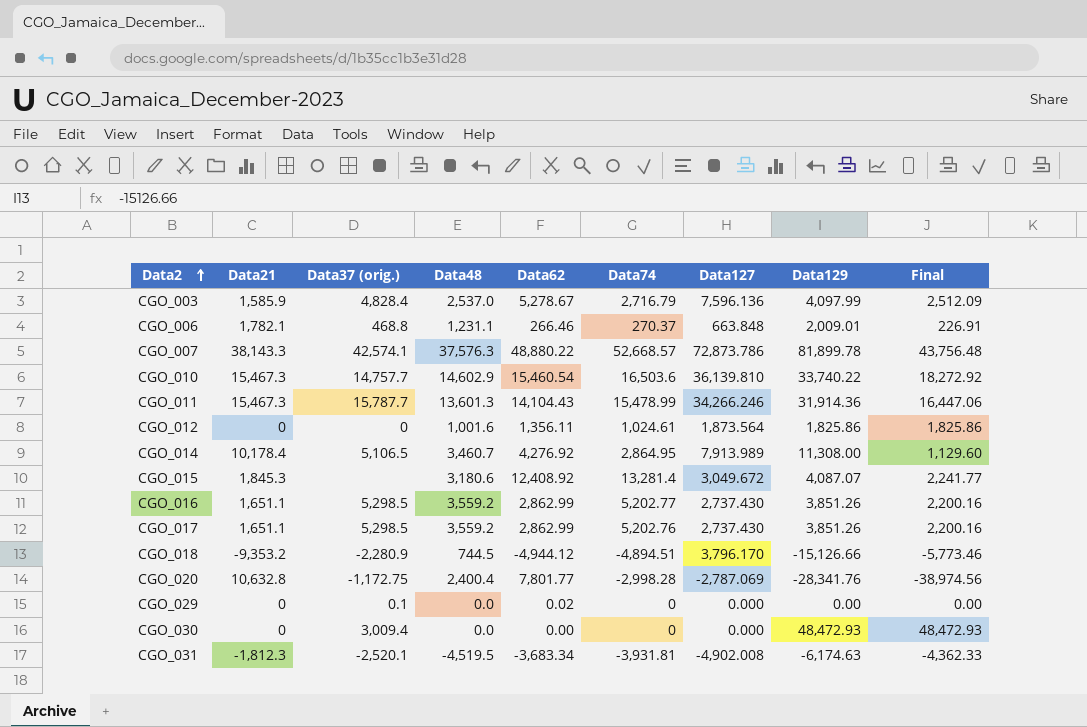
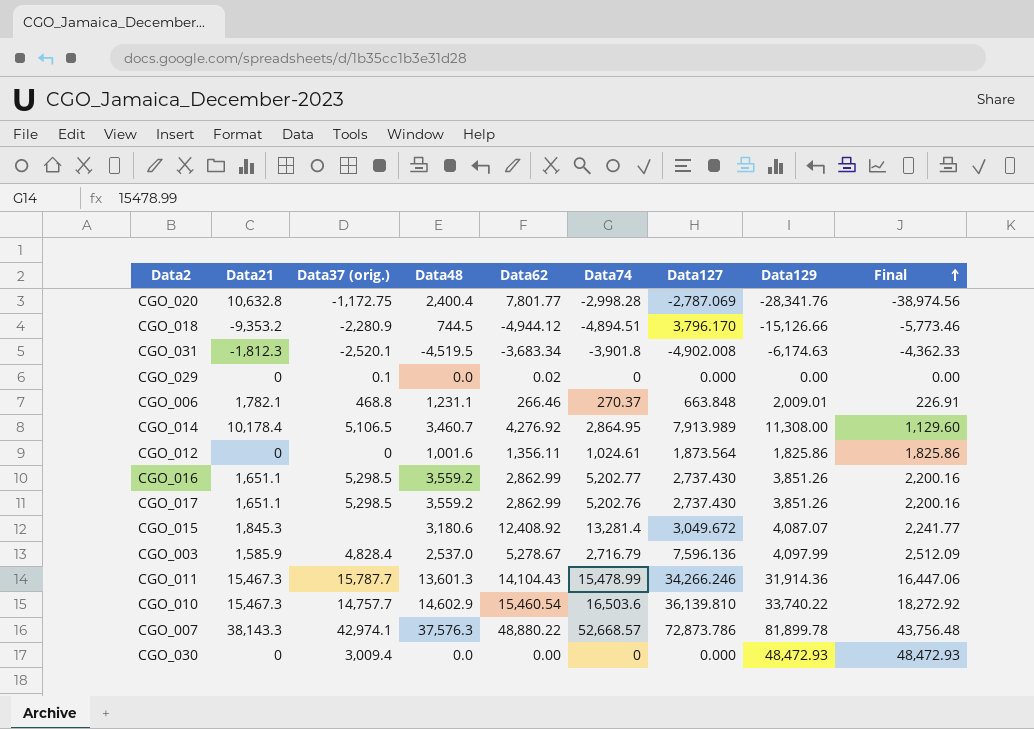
row order: Data2 ascending -> Final ascending
CGO_031 | Data74: -3,931.81 -> -3,901.8
CGO_007 | Data37 (orig.): 42,574.1 -> 42,974.1

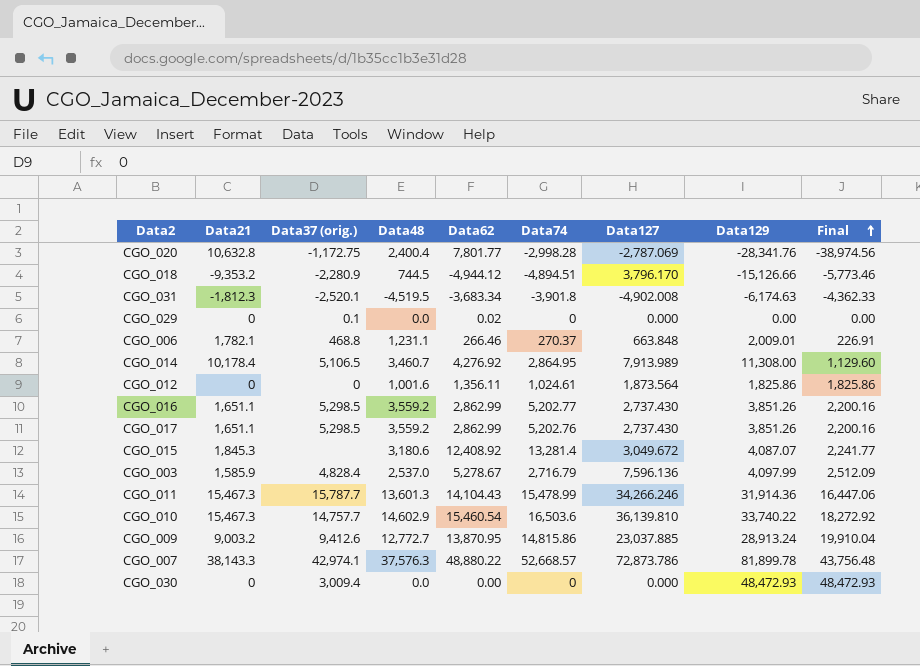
row CGO_009: none -> 9,003.2 | 9,412.6 | 12,772.7 | 13,870.95 | 14,815.86 | 23,037.885 | 28,913.24 | 19,910.04

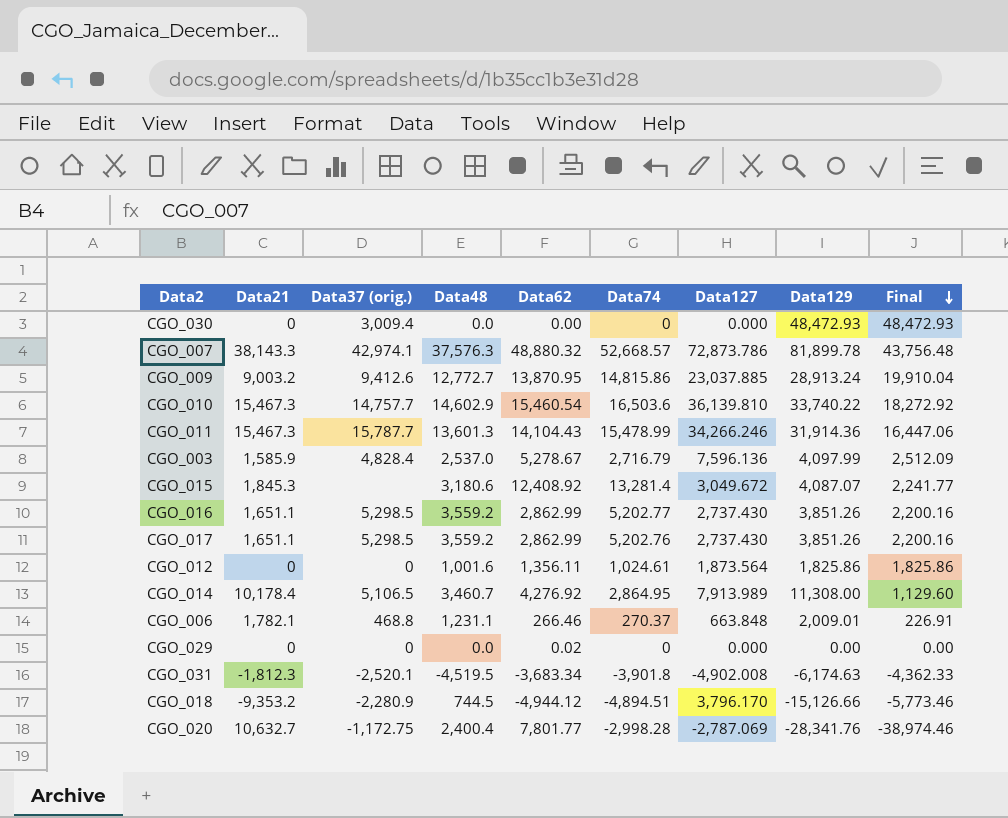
row order: Final ascending -> Final descending
CGO_007 | Data62: 48,880.22 -> 48,880.32
CGO_029 | Data37 (orig.): 0.1 -> 0
CGO_020 | Data21: 10,632.8 -> 10,632.7
CGO_020 | Final: -38,974.56 -> -38,974.46

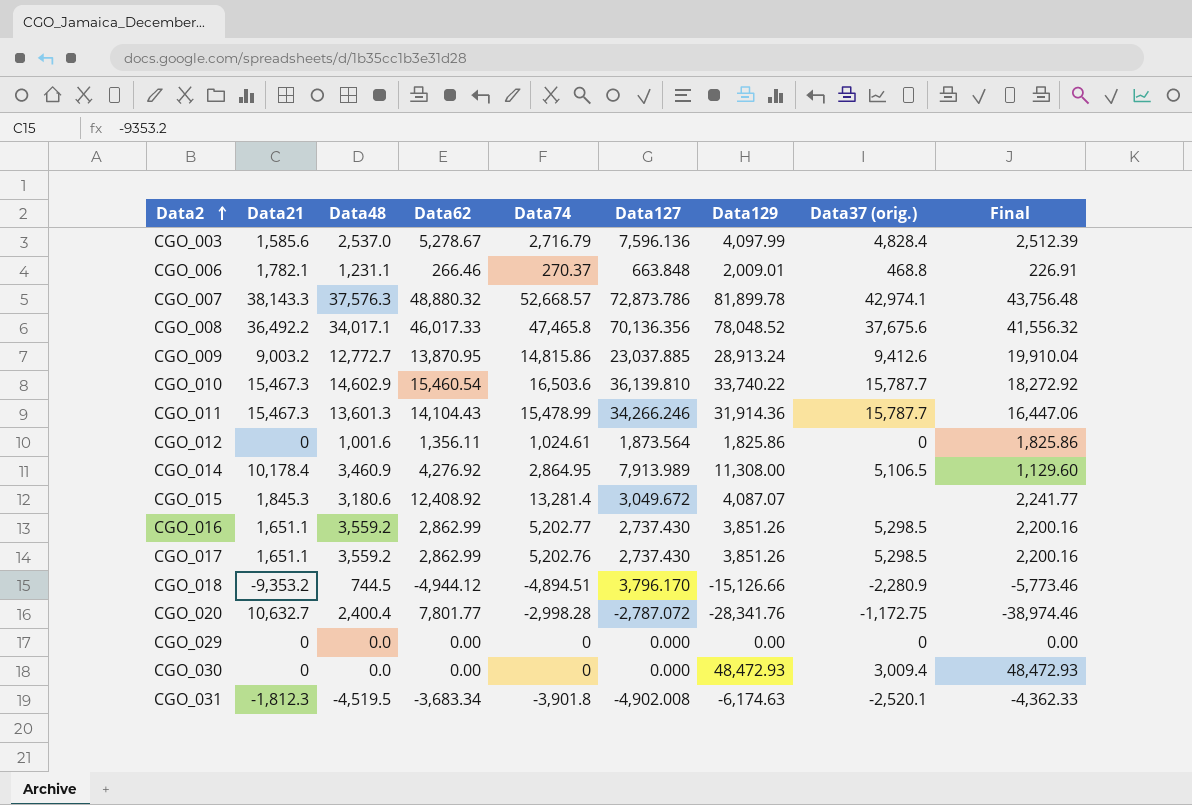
row order: Final descending -> Data2 ascending
column Data37 (orig.) | position: 3 -> 8
CGO_003 | Data21: 1,585.9 -> 1,585.6
CGO_003 | Final: 2,512.09 -> 2,512.39
row CGO_008: none -> 36,492.2 | 34,017.1 | 46,017.33 | 47,465.8 | 70,136.356 | 78,048.52 | 37,675.6 | 41,556.32
CGO_010 | Data37 (orig.): 14,757.7 -> 15,787.7
CGO_014 | Data48: 3,460.7 -> 3,460.9
CGO_020 | Data127: -2,787.069 -> -2,787.072
CGO_029 | Data62: 0.02 -> 0.00

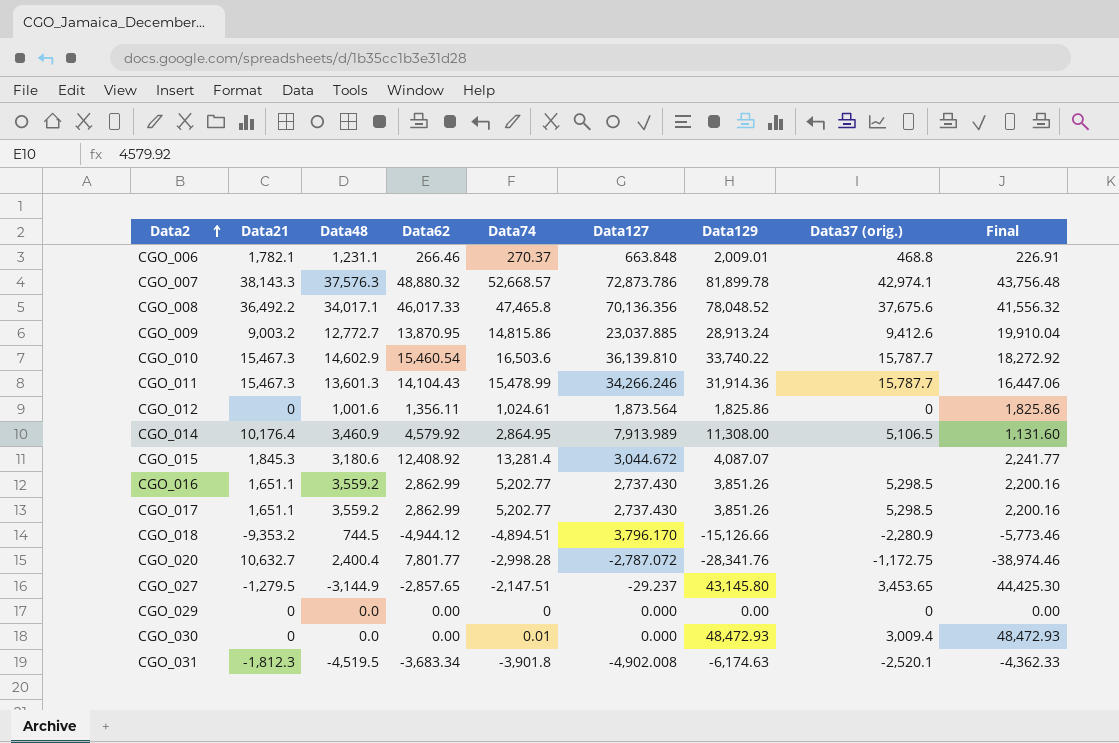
row CGO_003: 1,585.6 | 2,537.0 | 5,278.67 | 2,716.79 | 7,596.136 | 4,097.99 | 4,828.4 | 2,512.39 -> none
CGO_014 | Data21: 10,178.4 -> 10,176.4
CGO_014 | Data62: 4,276.92 -> 4,579.92
CGO_014 | Final: 1,129.60 -> 1,131.60
CGO_015 | Data127: 3,049.672 -> 3,044.672
CGO_017 | Data74: 5,202.76 -> 5,202.77
row CGO_027: none -> -1,279.5 | -3,144.9 | -2,857.65 | -2,147.51 | -29.237 | 43,145.80 | 3,453.65 | 44,425.30
CGO_030 | Data74: 0 -> 0.01

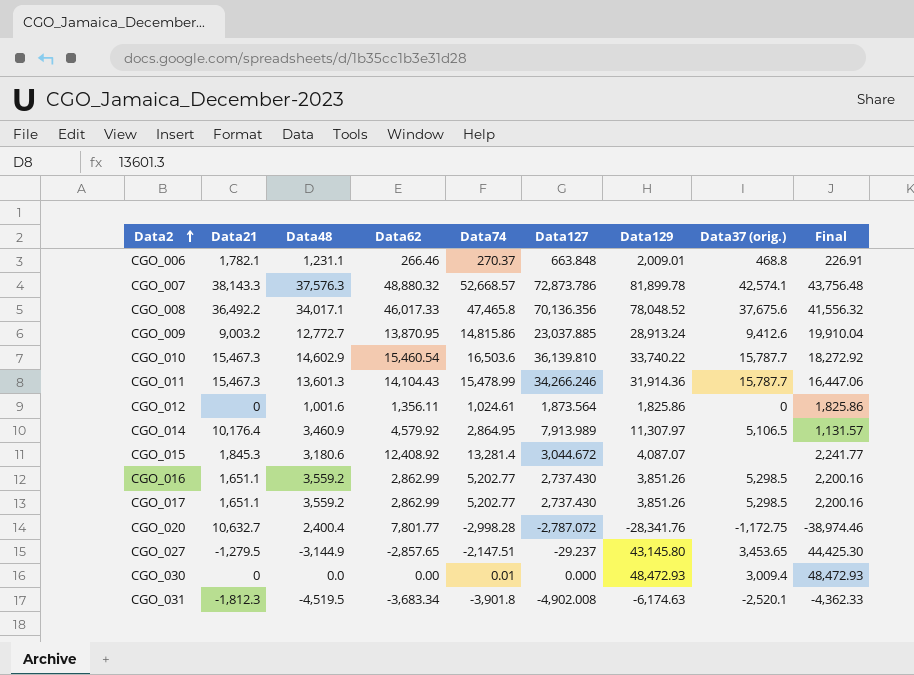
row CGO_018: -9,353.2 | 744.5 | -4,944.12 | -4,894.51 | 3,796.170 | -15,126.66 | -2,280.9 | -5,773.46 -> none
row CGO_029: 0 | 0.0 | 0.00 | 0 | 0.000 | 0.00 | 0 | 0.00 -> none
CGO_007 | Data37 (orig.): 42,974.1 -> 42,574.1
CGO_014 | Data129: 11,308.00 -> 11,307.97
CGO_014 | Final: 1,131.60 -> 1,131.57

